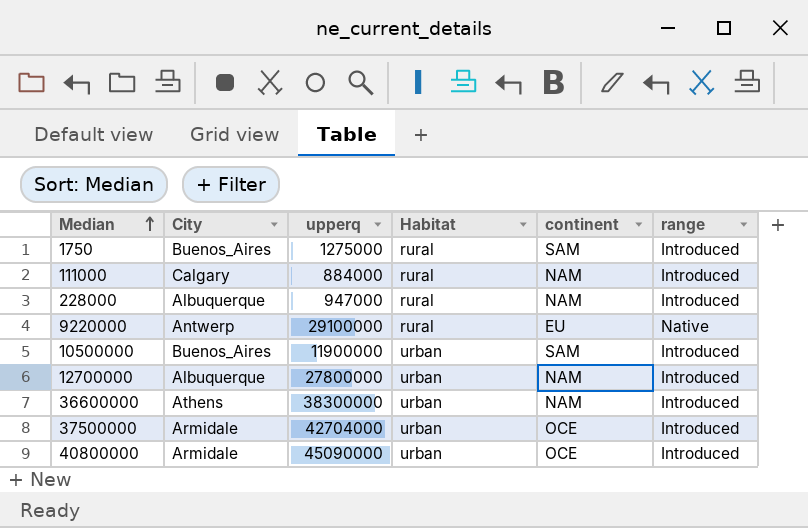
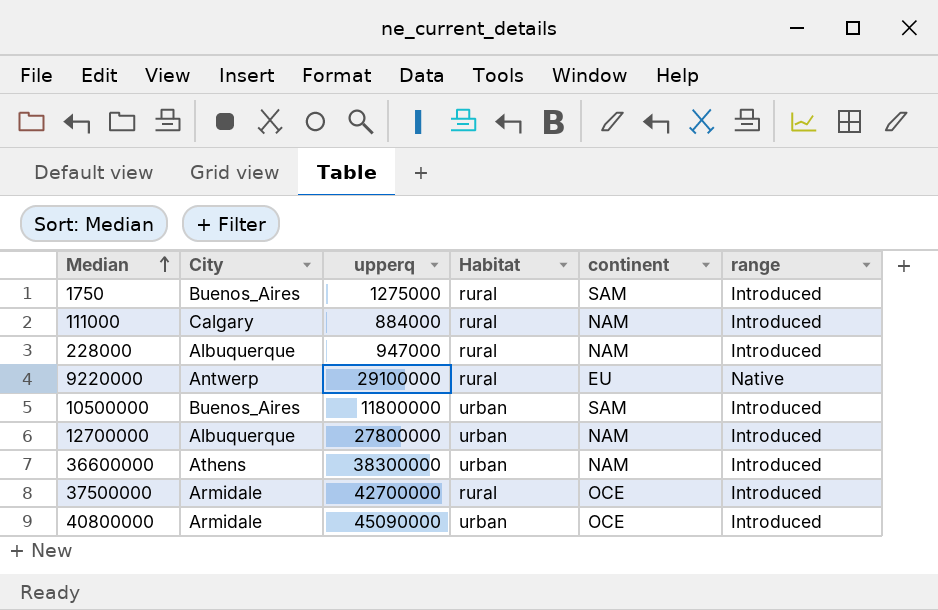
10500000 | upperq: 11900000 -> 11800000
37500000 | upperq: 42704000 -> 42700000
37500000 | Habitat: urban -> rural

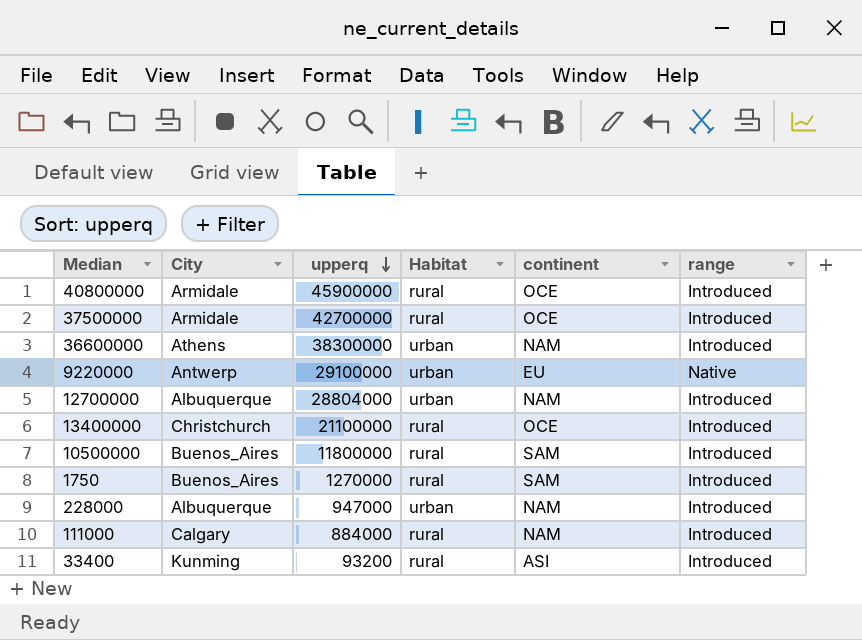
row order: Median ascending -> upperq descending
40800000 | upperq: 45090000 -> 45900000
40800000 | Habitat: urban -> rural
9220000 | Habitat: rural -> urban
12700000 | upperq: 27800000 -> 28804000
row 13400000: none -> Christchurch | 21100000 | rural | OCE | Introduced
10500000 | Habitat: urban -> rural
1750 | upperq: 1275000 -> 1270000
228000 | Habitat: rural -> urban
row 33400: none -> Kunming | 93200 | rural | ASI | Introduced

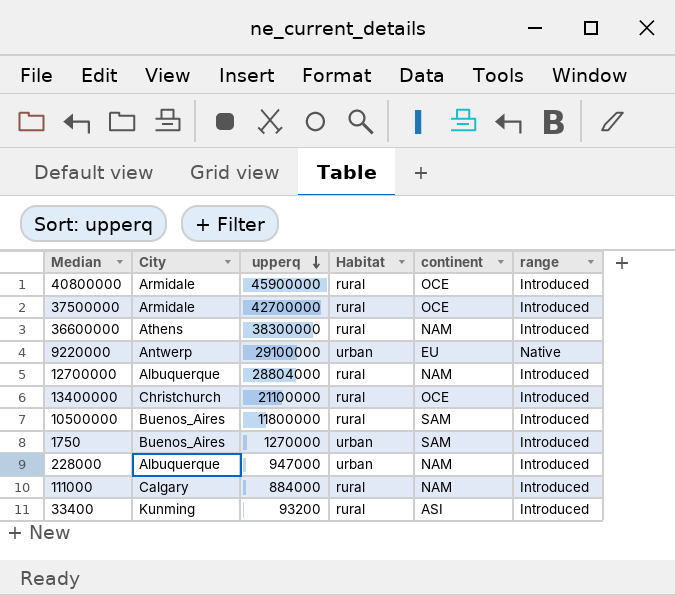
36600000 | Habitat: urban -> rural
12700000 | Habitat: urban -> rural
1750 | Habitat: rural -> urban

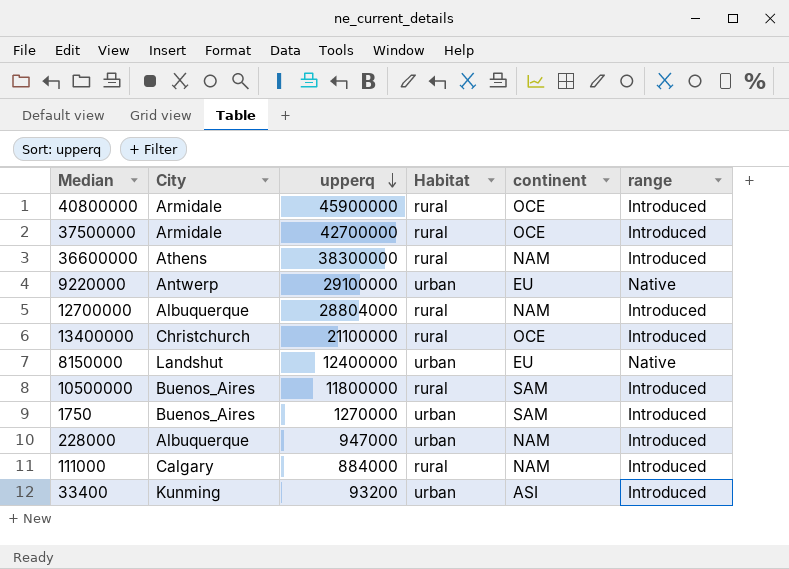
row 8150000: none -> Landshut | 12400000 | urban | EU | Native
33400 | Habitat: rural -> urban

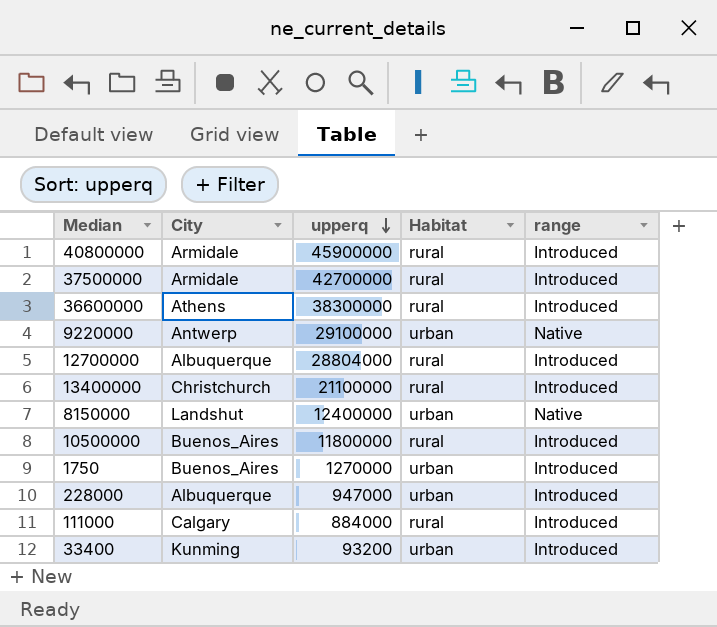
column continent | position: 5 -> none

